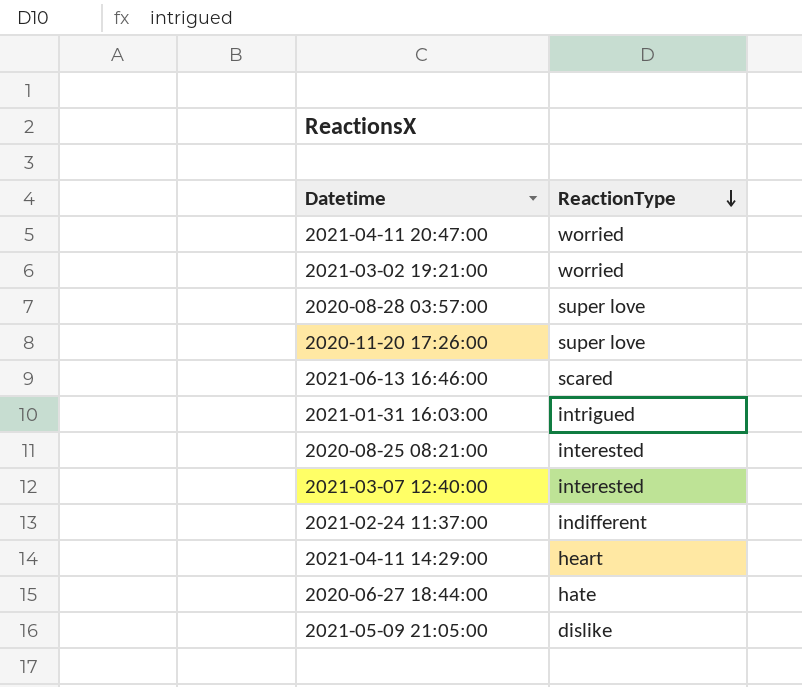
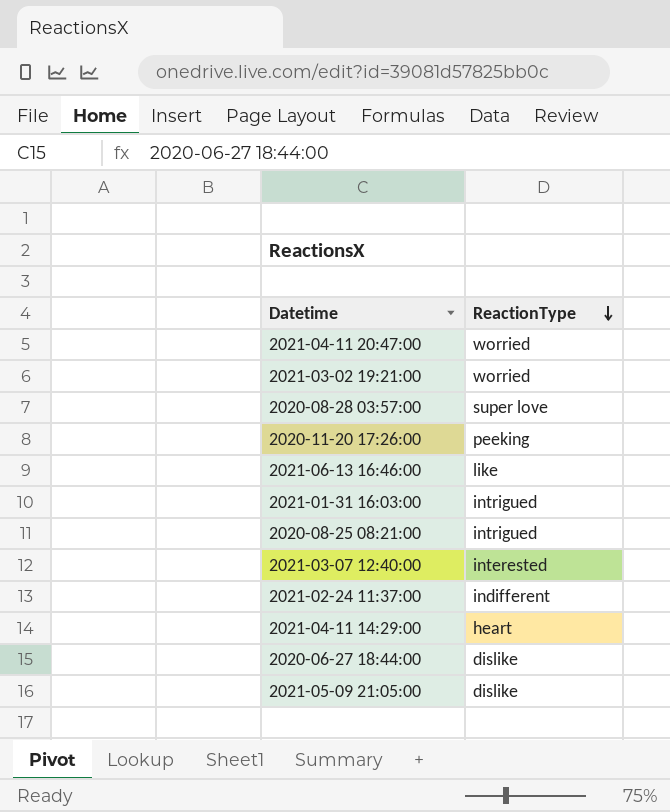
2020-11-20 17:26:00 | ReactionType: super love -> peeking
2021-06-13 16:46:00 | ReactionType: scared -> like
2020-08-25 08:21:00 | ReactionType: interested -> intrigued
2020-06-27 18:44:00 | ReactionType: hate -> dislike

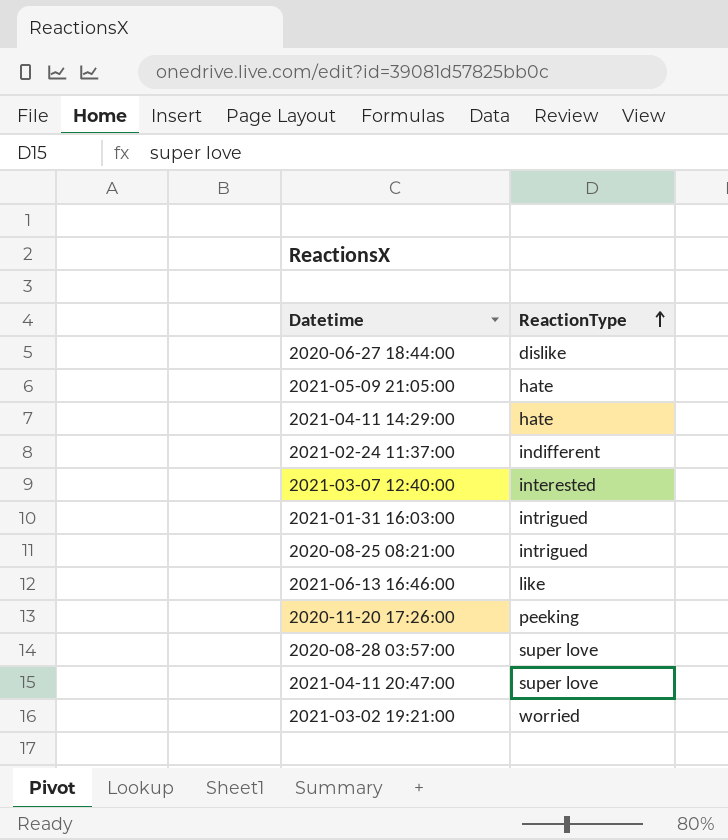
row order: ReactionType descending -> ReactionType ascending
2021-05-09 21:05:00 | ReactionType: dislike -> hate
2021-04-11 14:29:00 | ReactionType: heart -> hate
2021-04-11 20:47:00 | ReactionType: worried -> super love

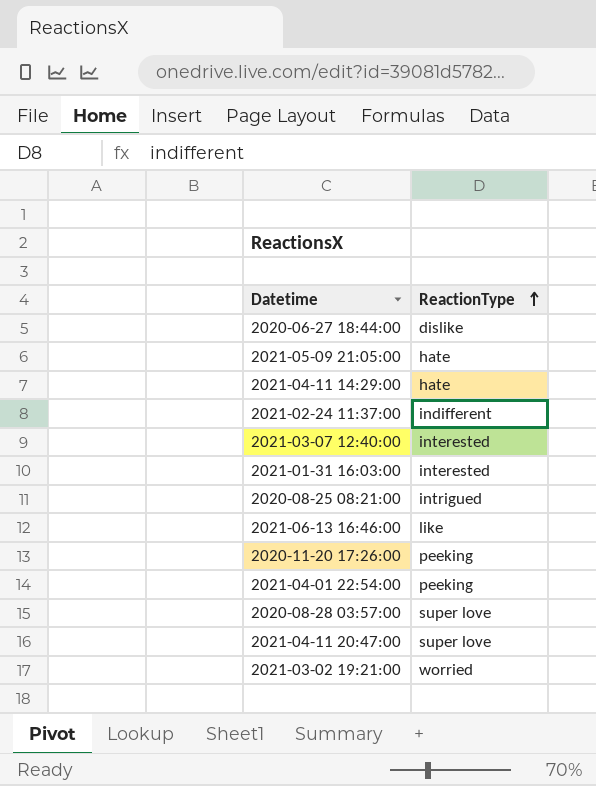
2021-01-31 16:03:00 | ReactionType: intrigued -> interested
row 2021-04-01 22:54:00: none -> peeking

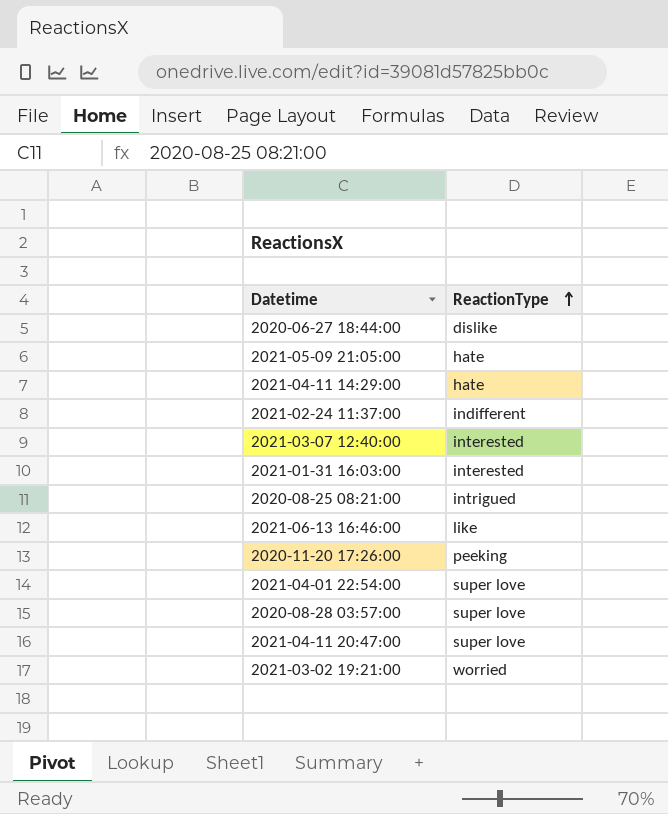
2021-04-01 22:54:00 | ReactionType: peeking -> super love

